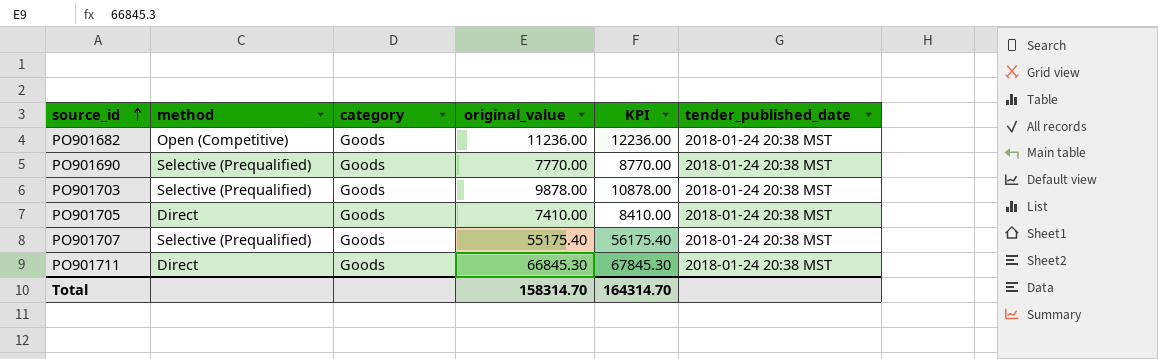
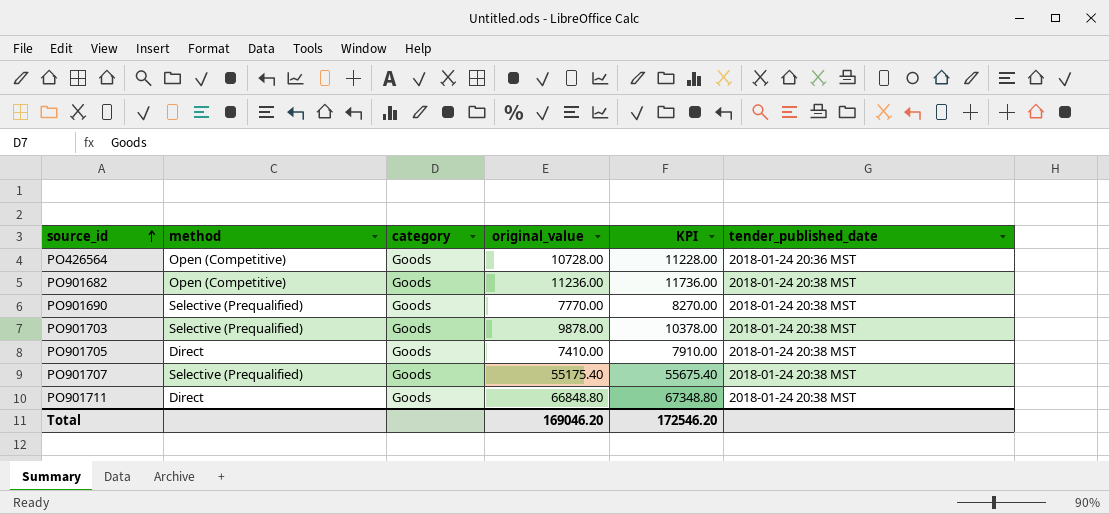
column KPI | formula: [original_value] + 1000 -> [original_value] + 500
row PO426564: none -> Open (Competitive) | Goods | 10728.00 | 11228.00 | 2018-01-24 20:36 MST
PO901711 | original_value: 66845.30 -> 66848.80
Total | original_value: 158314.70 -> 169046.20
Total | KPI: 164314.70 -> 172546.20

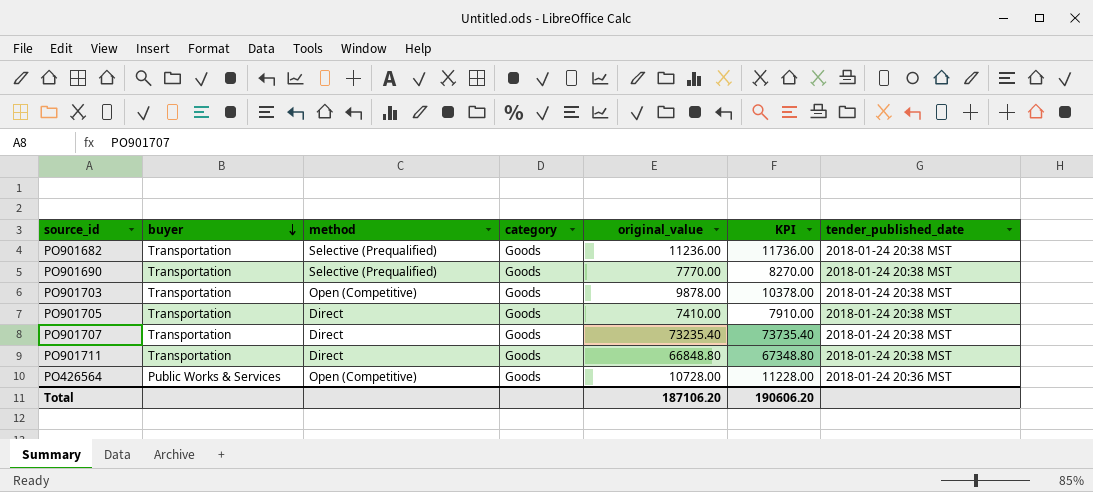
row order: source_id ascending -> buyer descending
column buyer | position: none -> 2
PO901682 | method: Open (Competitive) -> Selective (Prequalified)
PO901703 | method: Selective (Prequalified) -> Open (Competitive)
PO901707 | method: Selective (Prequalified) -> Direct
PO901707 | original_value: 55175.40 -> 73235.40
PO901707 | KPI: 55675.40 -> 73735.40
Total | original_value: 169046.20 -> 187106.20
Total | KPI: 172546.20 -> 190606.20

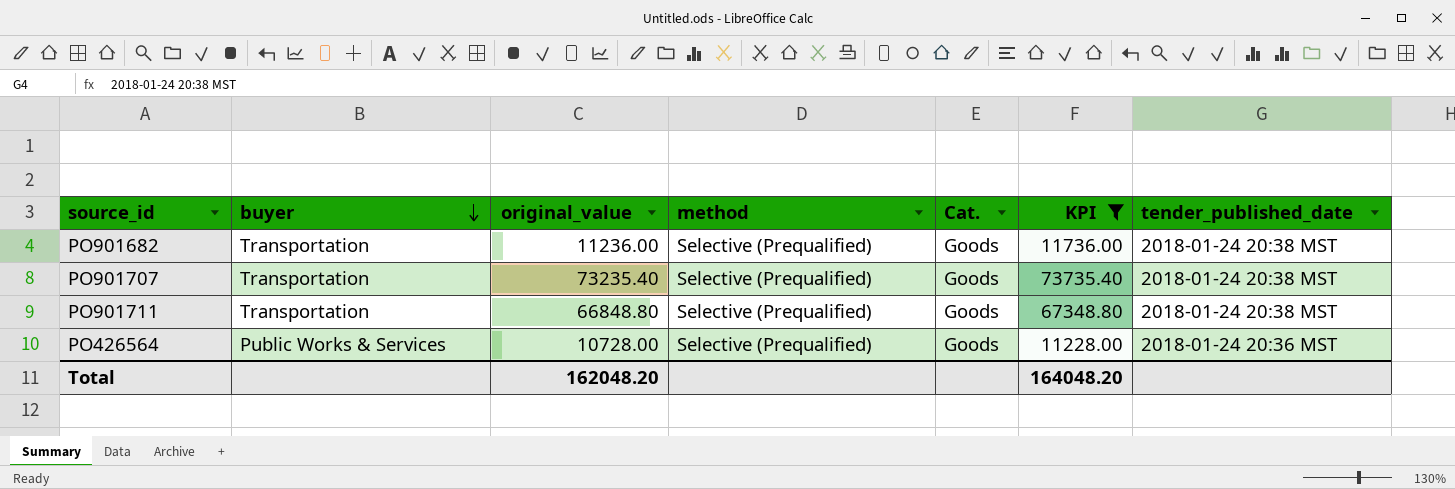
filter: none -> KPI >= 11228.00
column original_value | position: 5 -> 3
column name: category -> Cat.
PO901707 | method: Direct -> Selective (Prequalified)
PO901711 | method: Direct -> Selective (Prequalified)
PO426564 | method: Open (Competitive) -> Selective (Prequalified)
Total | original_value: 187106.20 -> 162048.20
Total | KPI: 190606.20 -> 164048.20

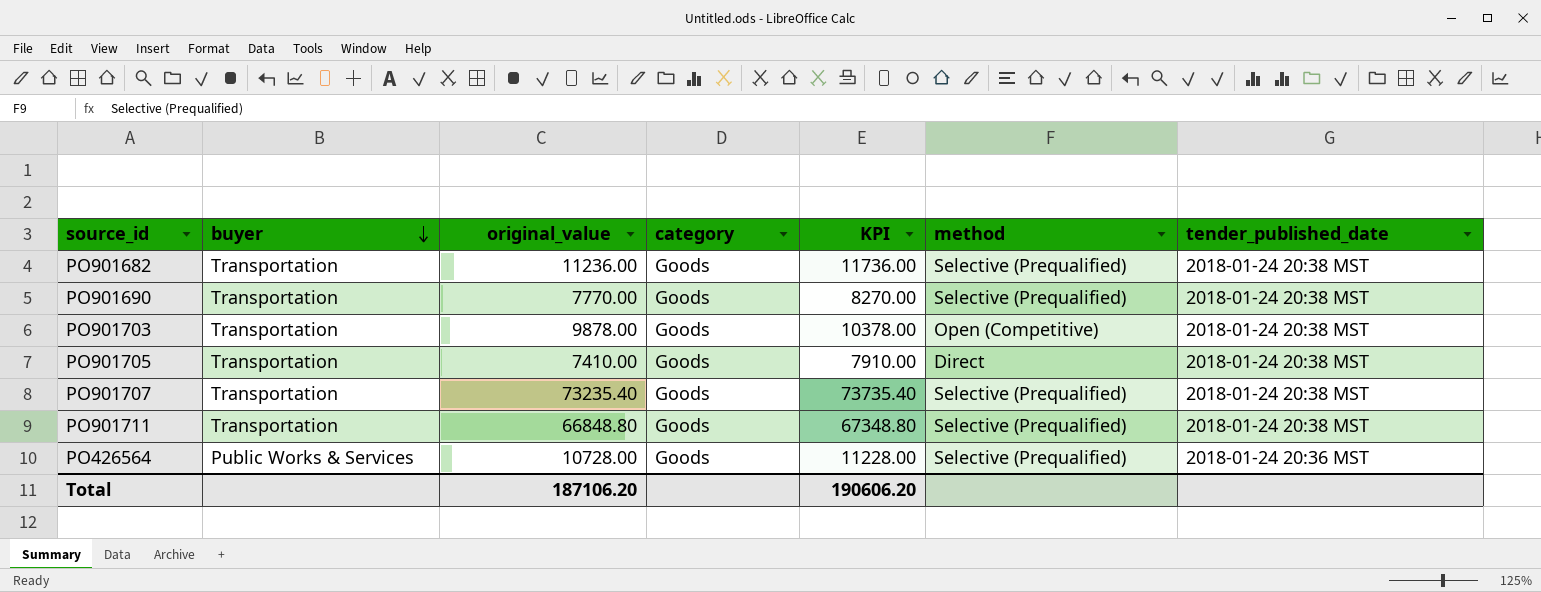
filter: KPI >= 11228.00 -> none
column name: Cat. -> category
column method | position: 4 -> 6
Total | original_value: 162048.20 -> 187106.20
Total | KPI: 164048.20 -> 190606.20

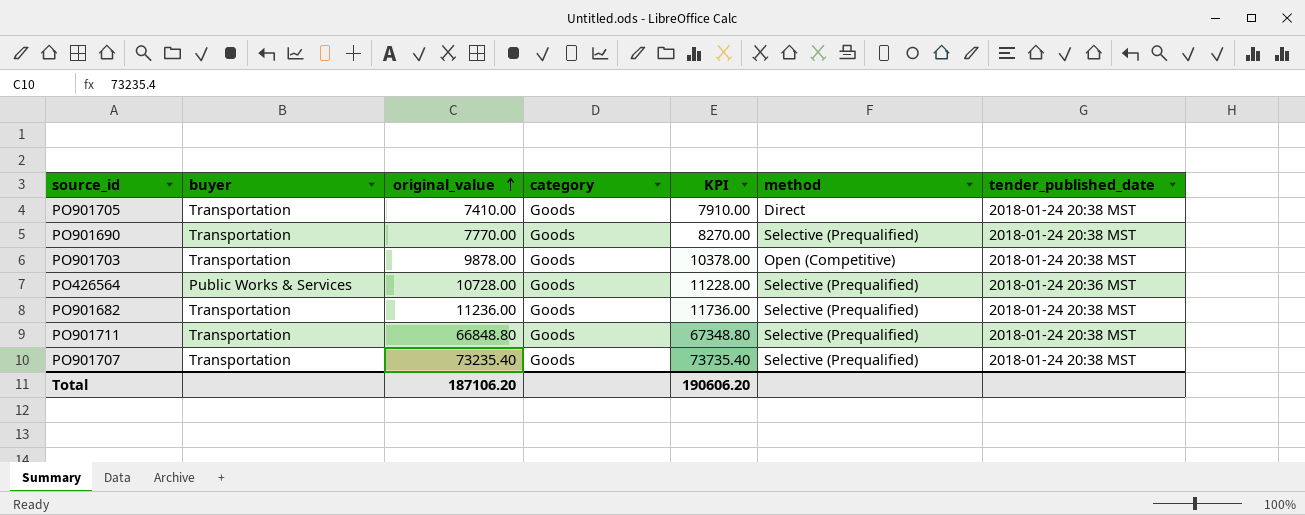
row order: buyer descending -> original_value ascending

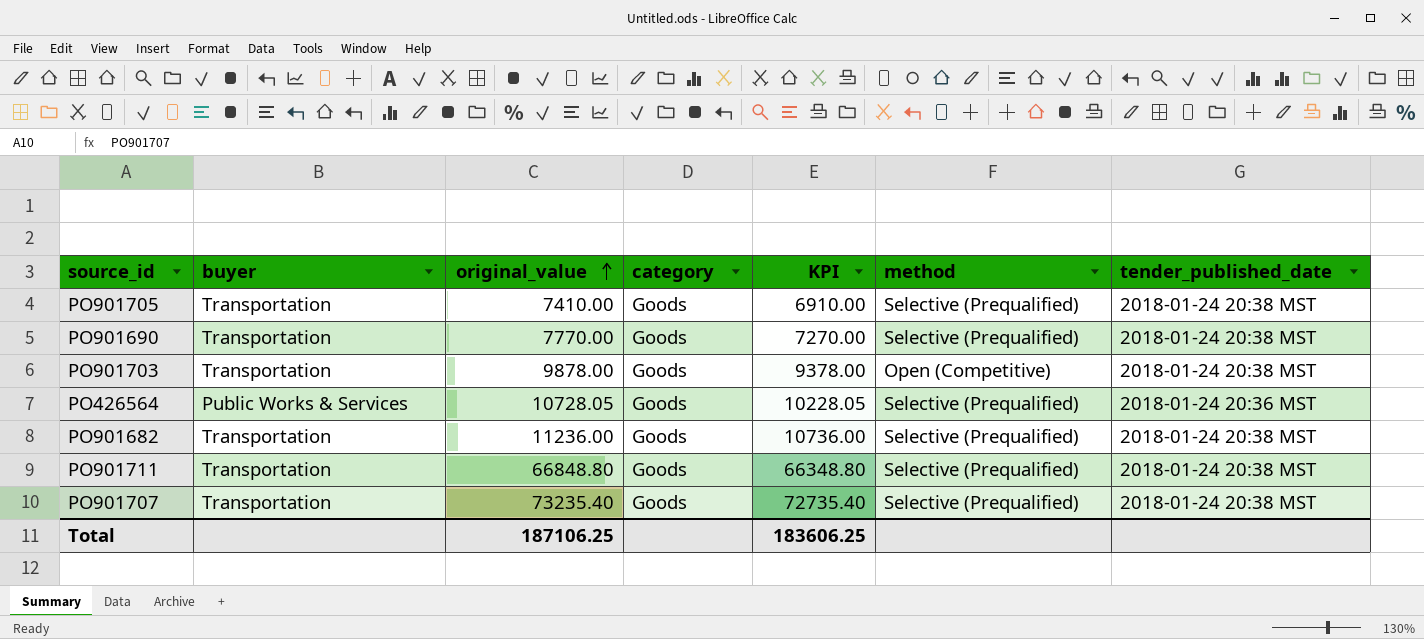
column KPI | formula: [original_value] + 500 -> [original_value] - 500
PO901705 | method: Direct -> Selective (Prequalified)
PO426564 | original_value: 10728.00 -> 10728.05
Total | original_value: 187106.20 -> 187106.25
Total | KPI: 190606.20 -> 183606.25

